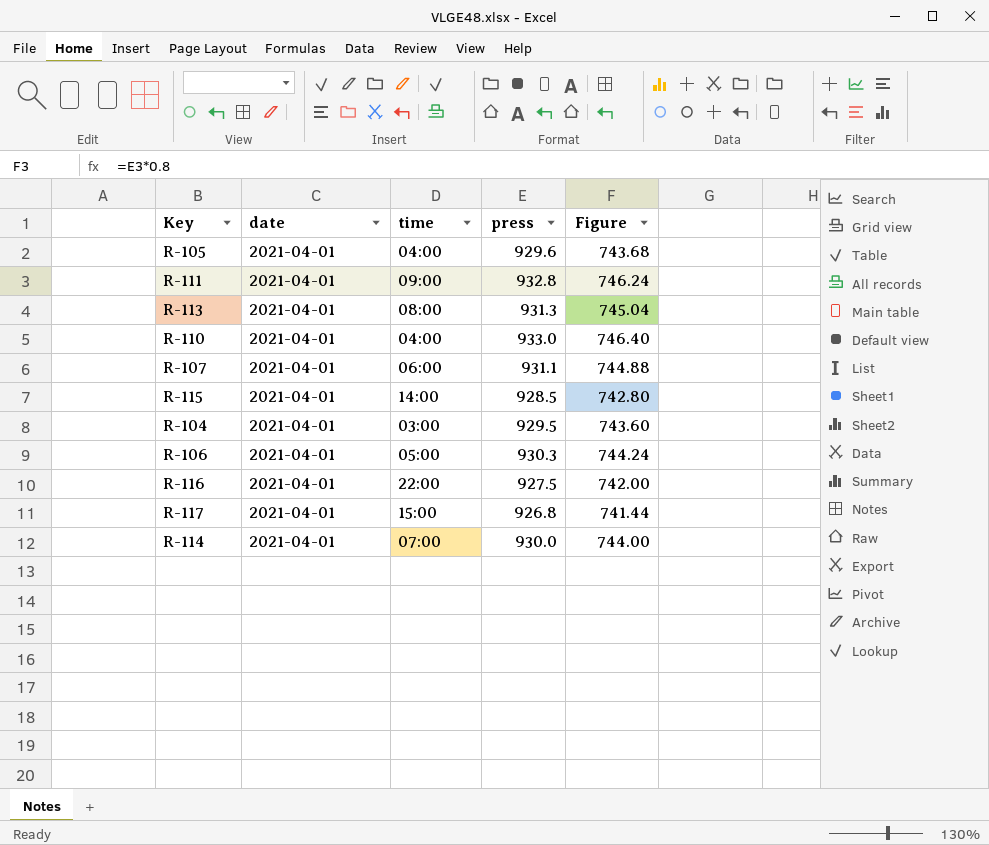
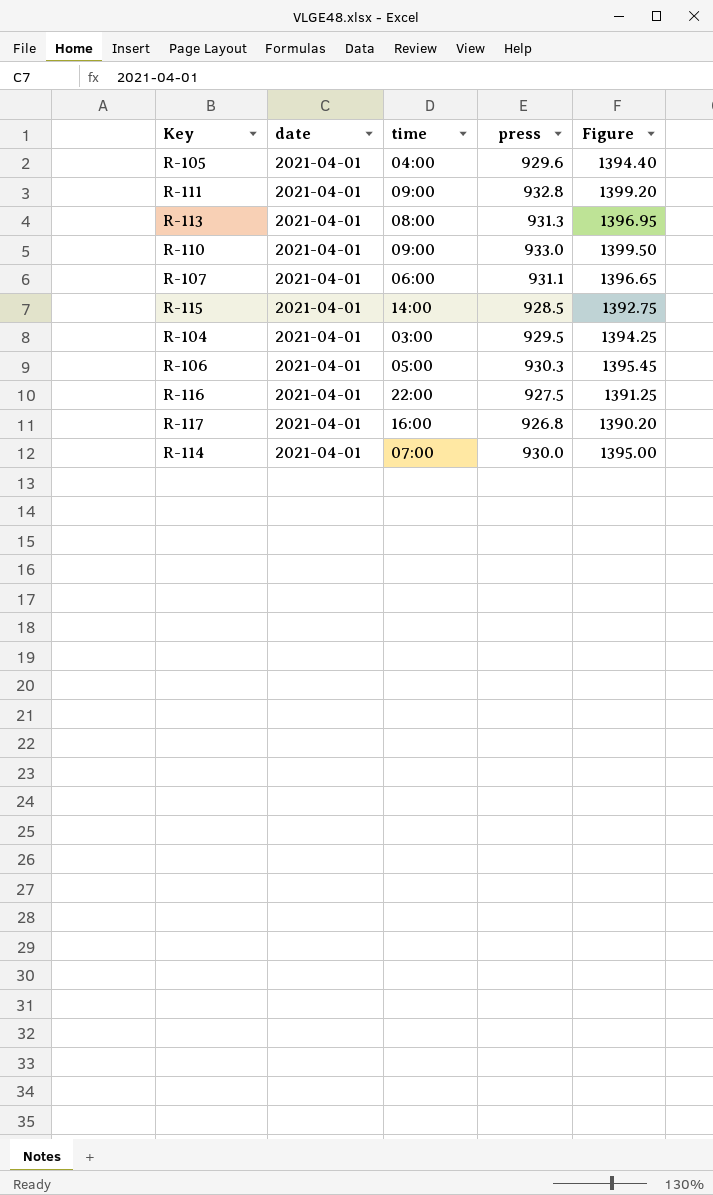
column Figure | formula: [press] * 0.8 -> [press] * 1.5
R-110 | time: 04:00 -> 09:00
R-117 | time: 15:00 -> 16:00

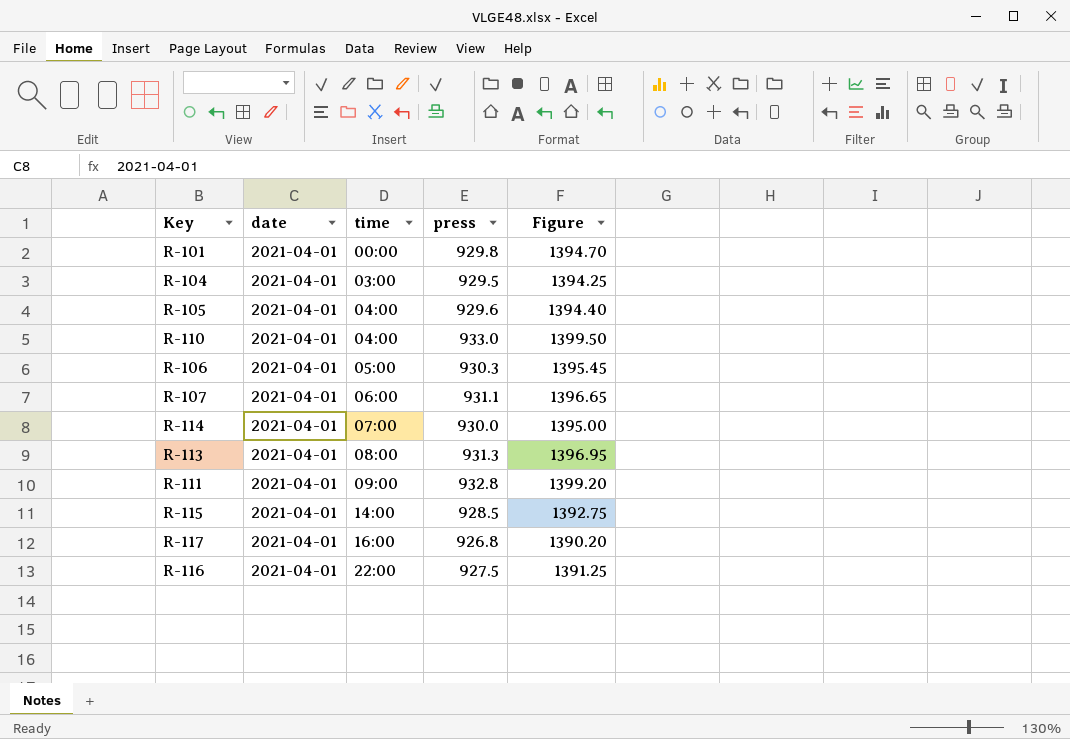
row order: none -> time ascending
row R-101: none -> 2021-04-01 | 00:00 | 929.8 | 1394.70
R-110 | time: 09:00 -> 04:00

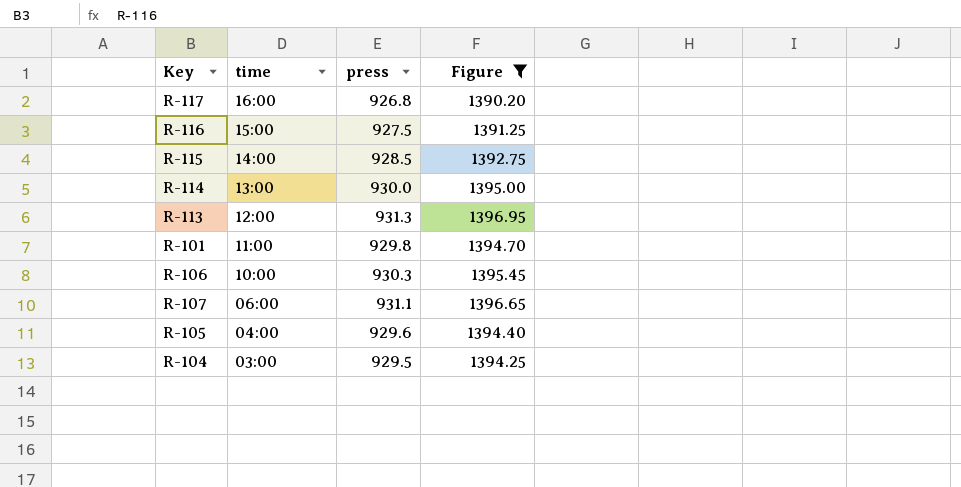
filter: none -> Figure <= 1396.95
row order: time ascending -> time descending
column date | position: 2 -> none
R-116 | time: 22:00 -> 15:00
R-114 | time: 07:00 -> 13:00
R-113 | time: 08:00 -> 12:00
R-101 | time: 00:00 -> 11:00
R-106 | time: 05:00 -> 10:00

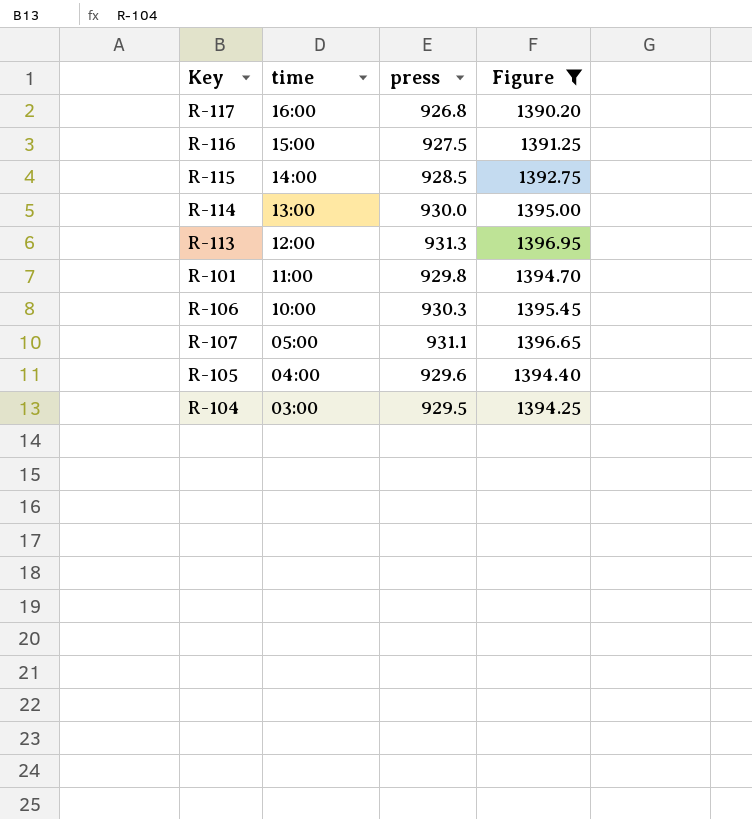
R-107 | time: 06:00 -> 05:00

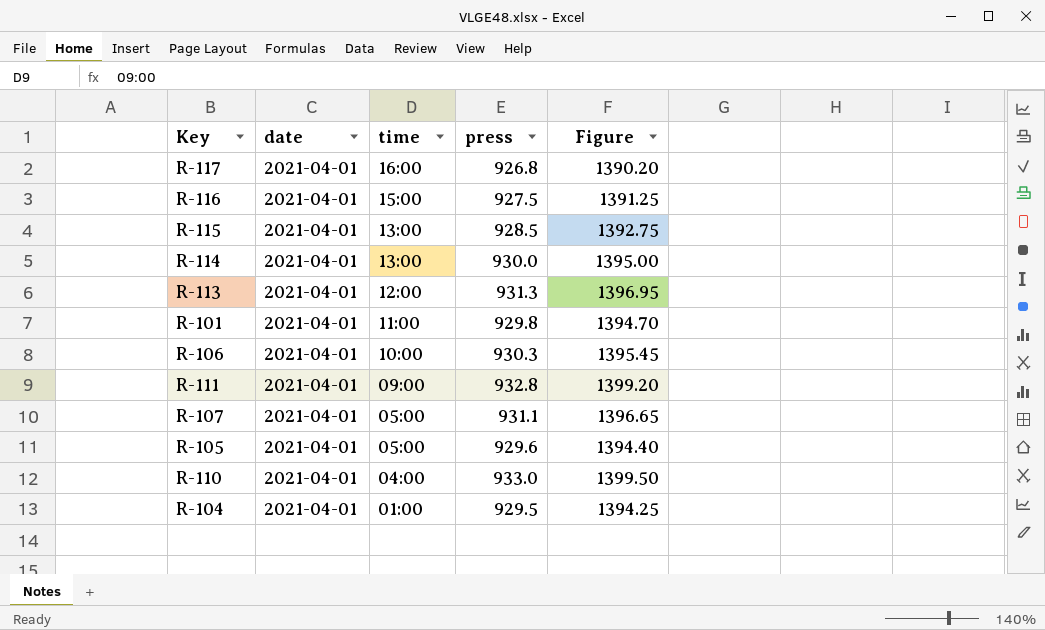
filter: Figure <= 1396.95 -> none
column date | position: none -> 2
R-115 | time: 14:00 -> 13:00
R-105 | time: 04:00 -> 05:00
R-104 | time: 03:00 -> 01:00

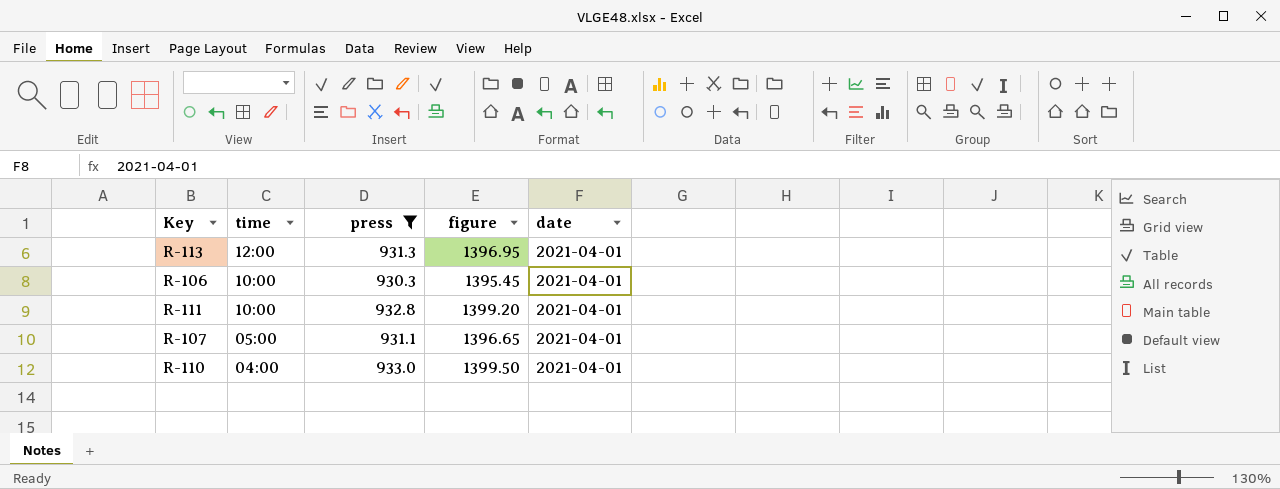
filter: none -> press >= 930.3
column name: Figure -> figure
column date | position: 2 -> 5
R-111 | time: 09:00 -> 10:00

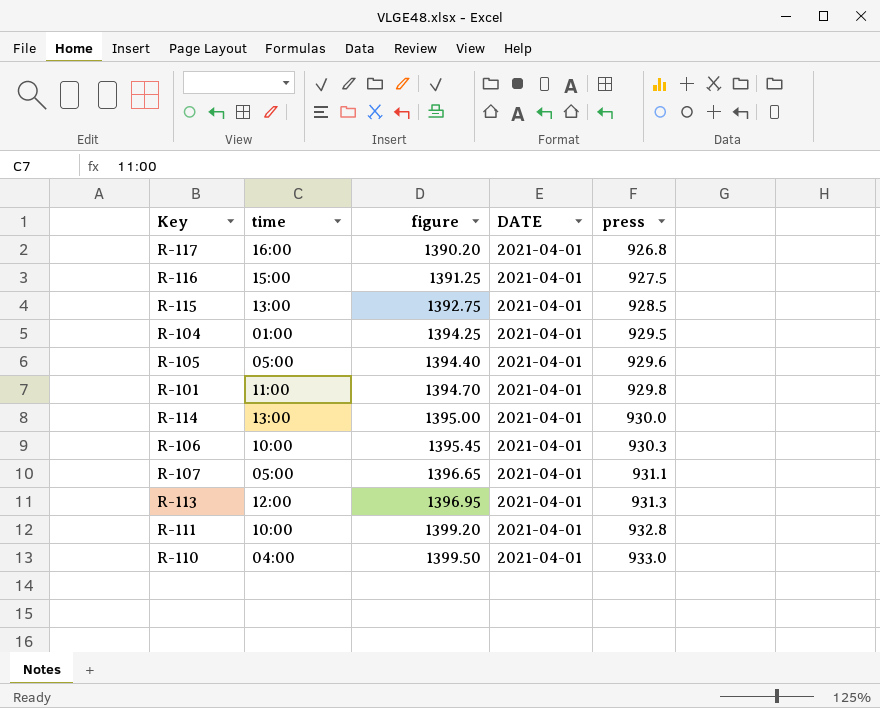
filter: press >= 930.3 -> none
row order: time descending -> figure ascending
column name: date -> DATE
column press | position: 3 -> 5

